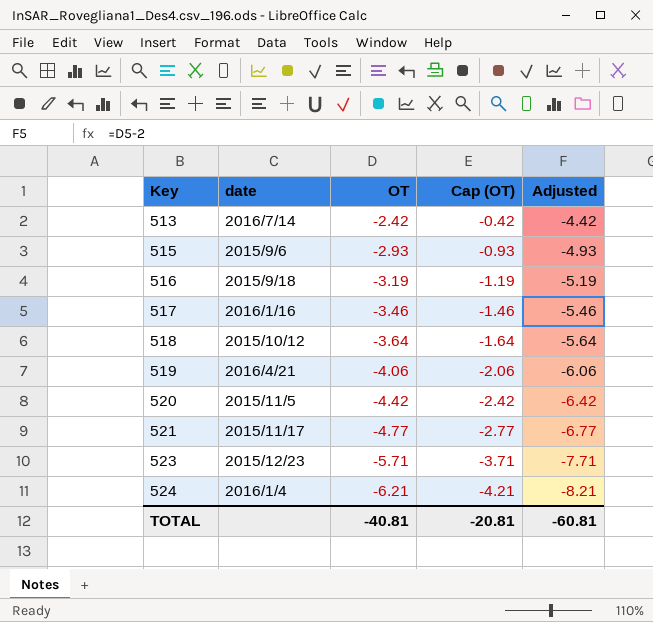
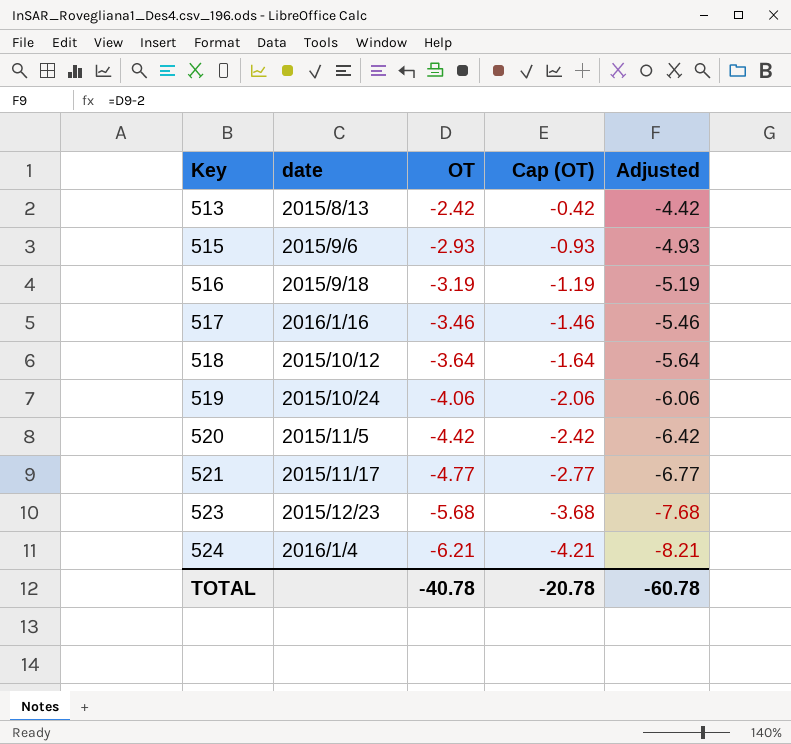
513 | date: 2016/7/14 -> 2015/8/13
519 | date: 2016/4/21 -> 2015/10/24
523 | OT: -5.71 -> -5.68
523 | Cap (OT): -3.71 -> -3.68
523 | Adjusted: -7.71 -> -7.68
TOTAL | OT: -40.81 -> -40.78
TOTAL | Cap (OT): -20.81 -> -20.78
TOTAL | Adjusted: -60.81 -> -60.78

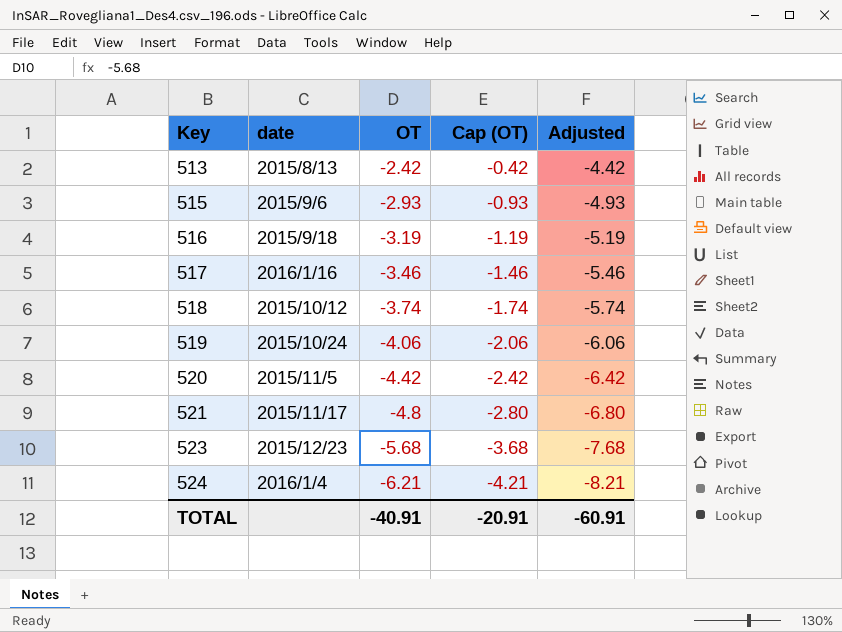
518 | OT: -3.64 -> -3.74
518 | Cap (OT): -1.64 -> -1.74
518 | Adjusted: -5.64 -> -5.74
521 | OT: -4.77 -> -4.8
521 | Cap (OT): -2.77 -> -2.80
521 | Adjusted: -6.77 -> -6.80
TOTAL | OT: -40.78 -> -40.91
TOTAL | Cap (OT): -20.78 -> -20.91
TOTAL | Adjusted: -60.78 -> -60.91

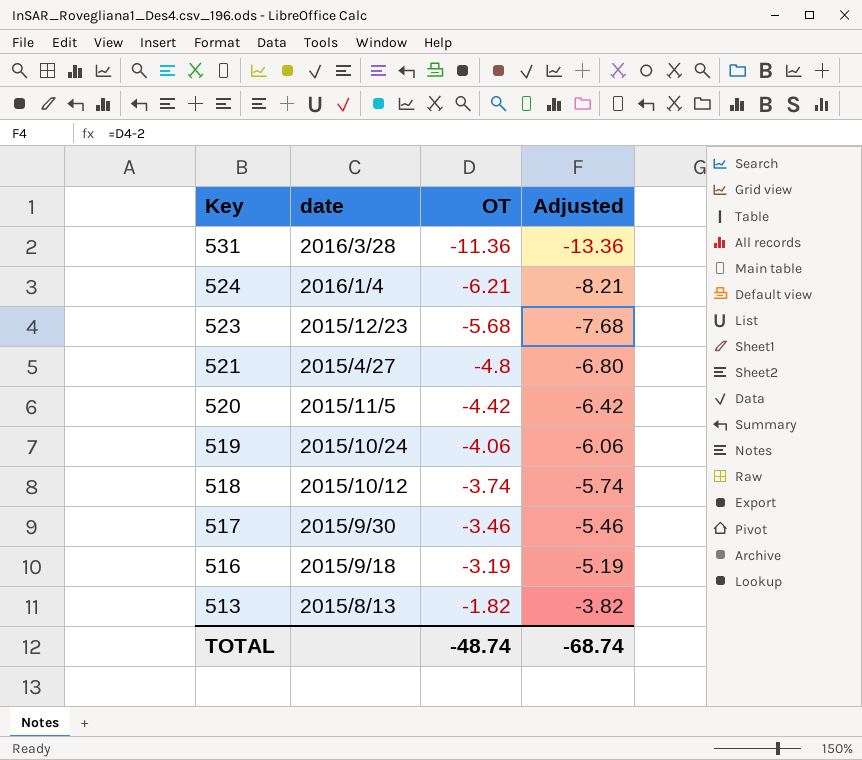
row order: Key ascending -> Key descending
column Cap (OT) | formula: [OT] + 2 -> none
row 515: 2015/9/6 | -2.93 | -0.93 | -4.93 -> none
row 531: none -> 2016/3/28 | -11.36 | -13.36
521 | date: 2015/11/17 -> 2015/4/27
517 | date: 2016/1/16 -> 2015/9/30
513 | OT: -2.42 -> -1.82
513 | Adjusted: -4.42 -> -3.82
TOTAL | OT: -40.91 -> -48.74
TOTAL | Adjusted: -60.91 -> -68.74

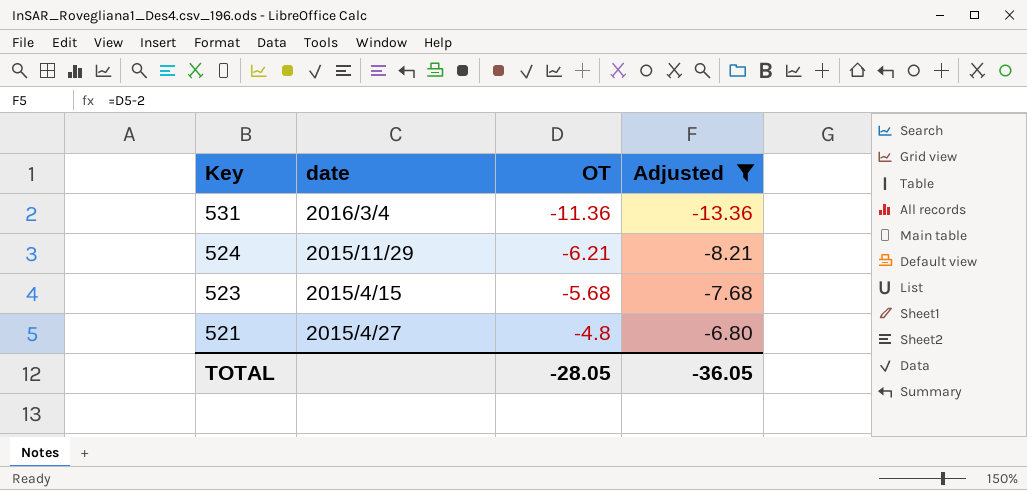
filter: none -> Adjusted <= -6.80
531 | date: 2016/3/28 -> 2016/3/4
524 | date: 2016/1/4 -> 2015/11/29
523 | date: 2015/12/23 -> 2015/4/15
TOTAL | OT: -48.74 -> -28.05
TOTAL | Adjusted: -68.74 -> -36.05

